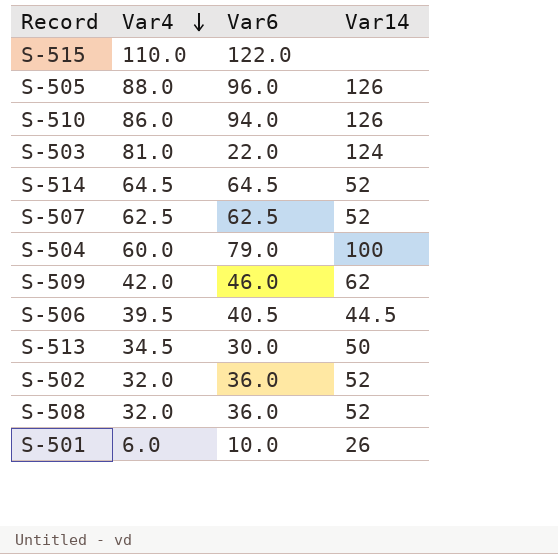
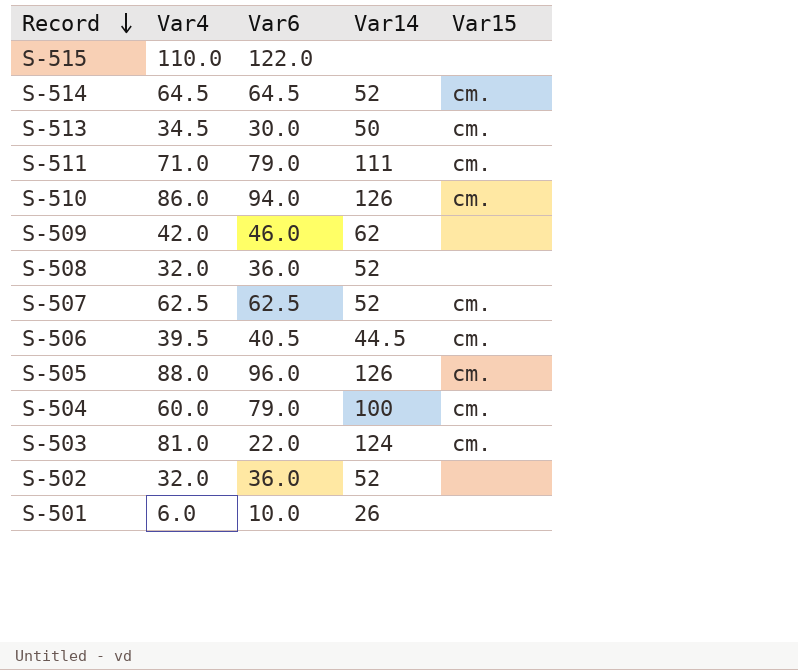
row order: Var4 descending -> Record descending
column Var15 | position: none -> 5
row S-511: none -> 71.0 | 79.0 | 111 | cm.

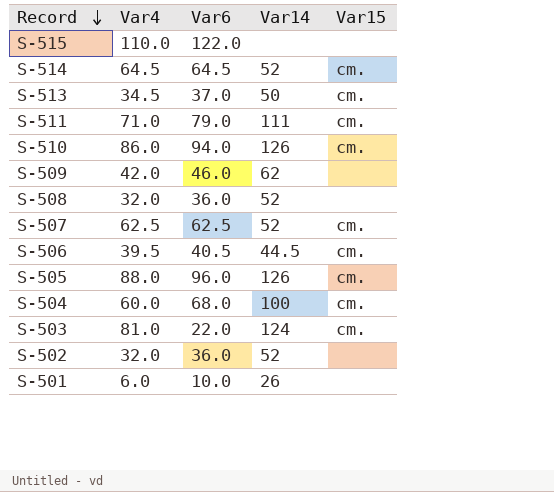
S-513 | Var6: 30.0 -> 37.0
S-504 | Var6: 79.0 -> 68.0

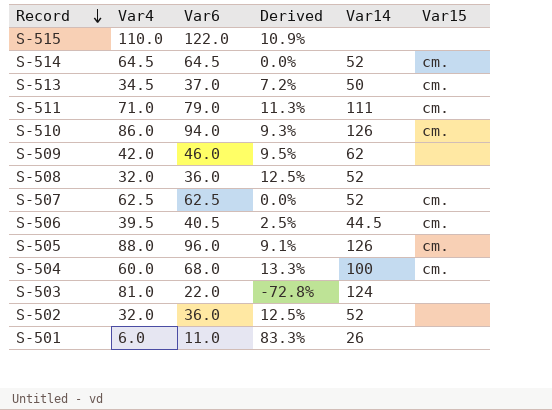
column Derived | formula: none -> ([Var6] - [Var4]) / [Var4]
S-503 | Var15: cm. -> none
S-501 | Var6: 10.0 -> 11.0

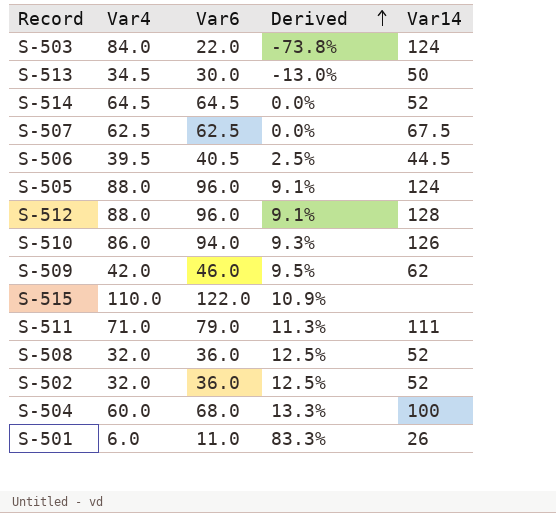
row order: Record descending -> Derived ascending
column Var15 | position: 6 -> none
S-503 | Var4: 81.0 -> 84.0
S-503 | Derived: -72.8% -> -73.8%
S-513 | Var6: 37.0 -> 30.0
S-513 | Derived: 7.2% -> -13.0%
S-507 | Var14: 52 -> 67.5
S-505 | Var14: 126 -> 124
row S-512: none -> 88.0 | 96.0 | 9.1% | 128

